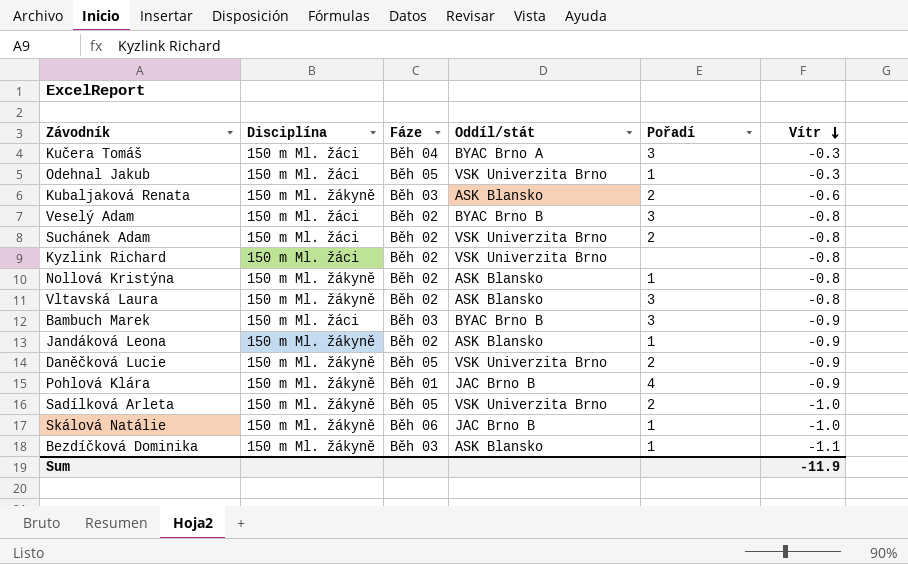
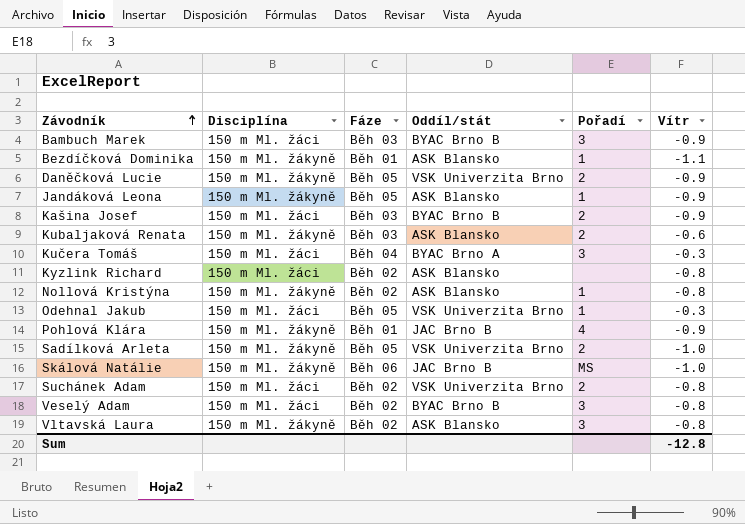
row order: Vítr descending -> Závodník ascending
Bezdíčková Dominika | Fáze: Běh 03 -> Běh 01
Jandáková Leona | Fáze: Běh 02 -> Běh 05
row Kašina Josef: none -> 150 m Ml. žáci | Běh 03 | BYAC Brno B | 2 | -0.9
Kyzlink Richard | Oddíl/stát: VSK Univerzita Brno -> ASK Blansko
Skálová Natálie | Pořadí: 1 -> MS
Sum | Vítr: -11.9 -> -12.8

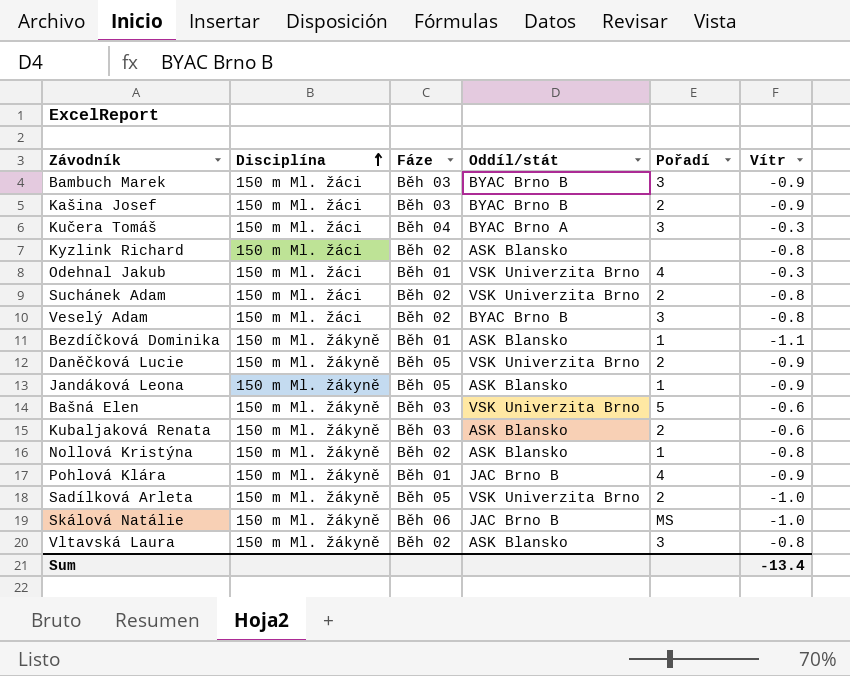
row order: Závodník ascending -> Disciplína ascending
Odehnal Jakub | Fáze: Běh 05 -> Běh 01
Odehnal Jakub | Pořadí: 1 -> 4
row Bašná Elen: none -> 150 m Ml. žákyně | Běh 03 | VSK Univerzita Brno | 5 | -0.6
Sum | Vítr: -12.8 -> -13.4

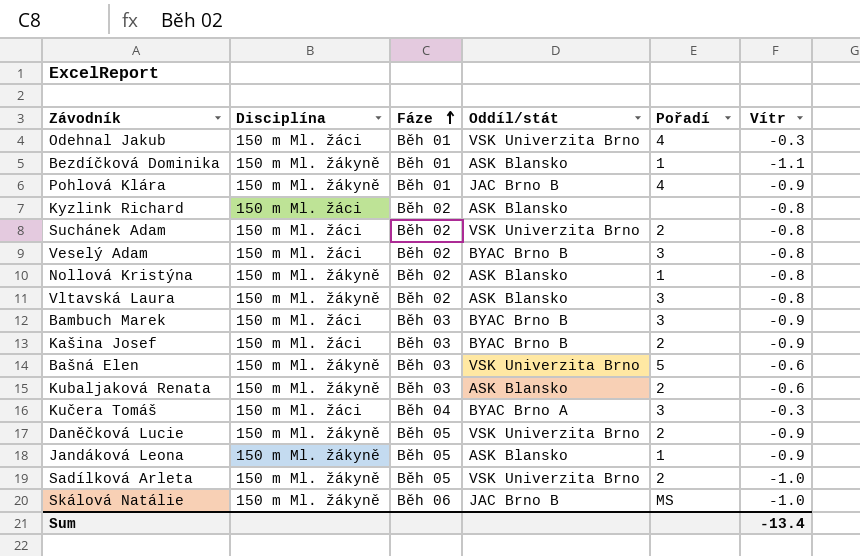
row order: Disciplína ascending -> Fáze ascending

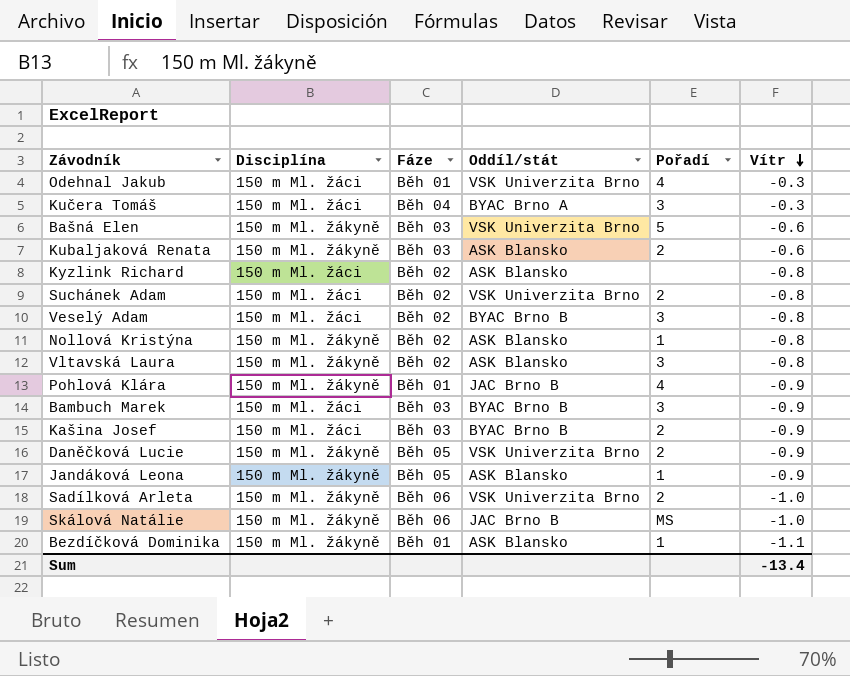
row order: Fáze ascending -> Vítr descending
Sadílková Arleta | Fáze: Běh 05 -> Běh 06

